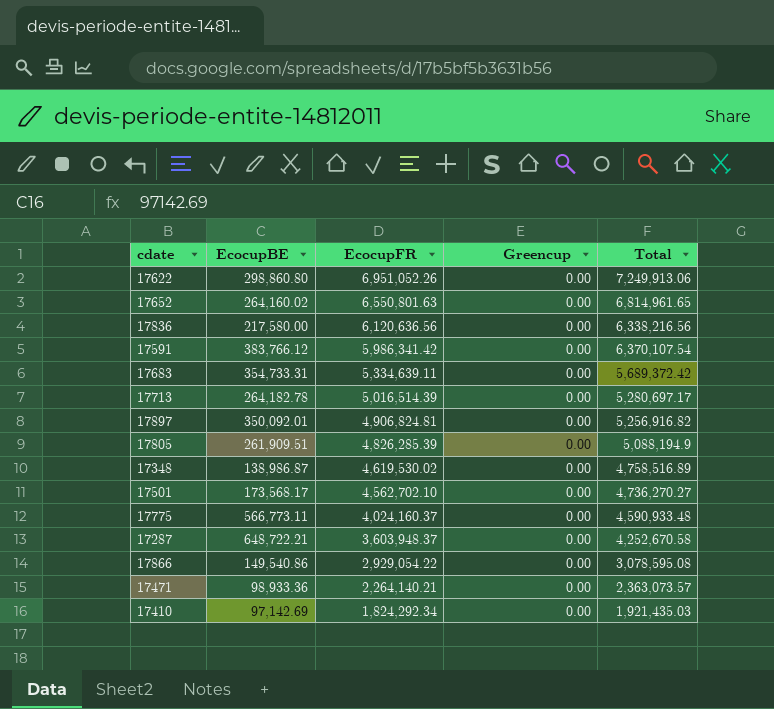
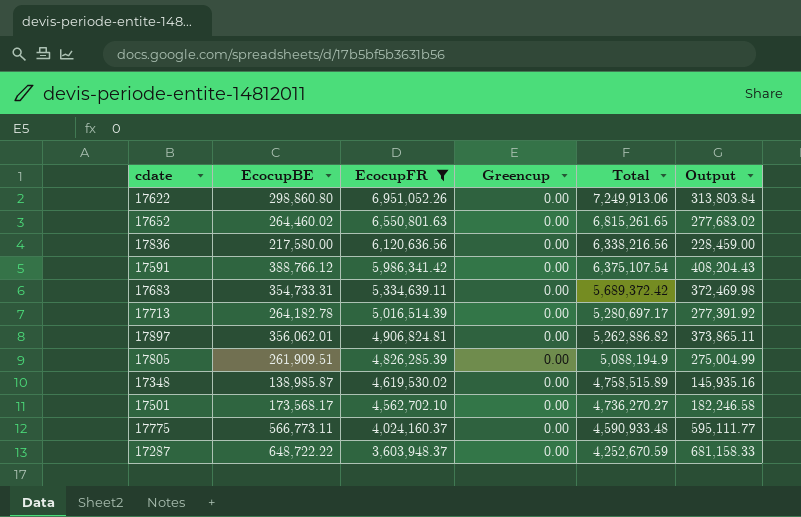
filter: none -> EcocupFR >= 3,603,948.37
column Output | formula: none -> [EcocupBE] * 1.05
17652 | EcocupBE: 264,160.02 -> 264,460.02
17652 | Total: 6,814,961.65 -> 6,815,261.65
17591 | EcocupBE: 383,766.12 -> 388,766.12
17591 | Total: 6,370,107.54 -> 6,375,107.54
17897 | EcocupBE: 350,092.01 -> 356,062.01
17897 | Total: 5,256,916.82 -> 5,262,886.82
17348 | EcocupBE: 138,986.87 -> 138,985.87
17348 | Total: 4,758,516.89 -> 4,758,515.89
17287 | EcocupBE: 648,722.21 -> 648,722.22
17287 | Total: 4,252,670.58 -> 4,252,670.59

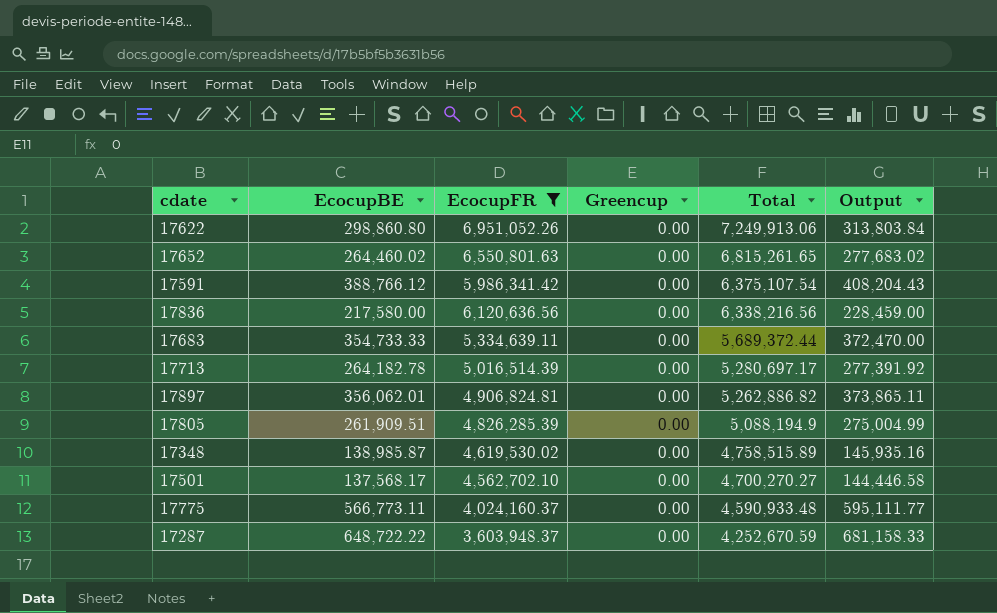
row order: EcocupFR descending -> Total descending
17683 | EcocupBE: 354,733.31 -> 354,733.33
17683 | Total: 5,689,372.42 -> 5,689,372.44
17683 | Output: 372,469.98 -> 372,470.00
17501 | EcocupBE: 173,568.17 -> 137,568.17
17501 | Total: 4,736,270.27 -> 4,700,270.27
17501 | Output: 182,246.58 -> 144,446.58

